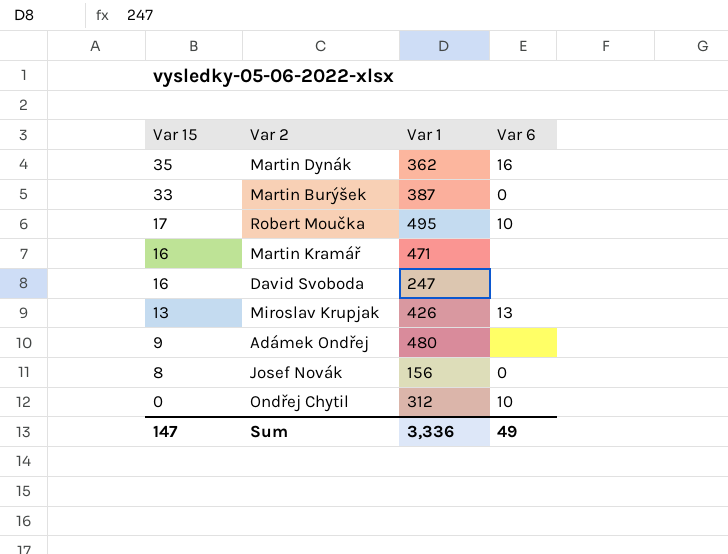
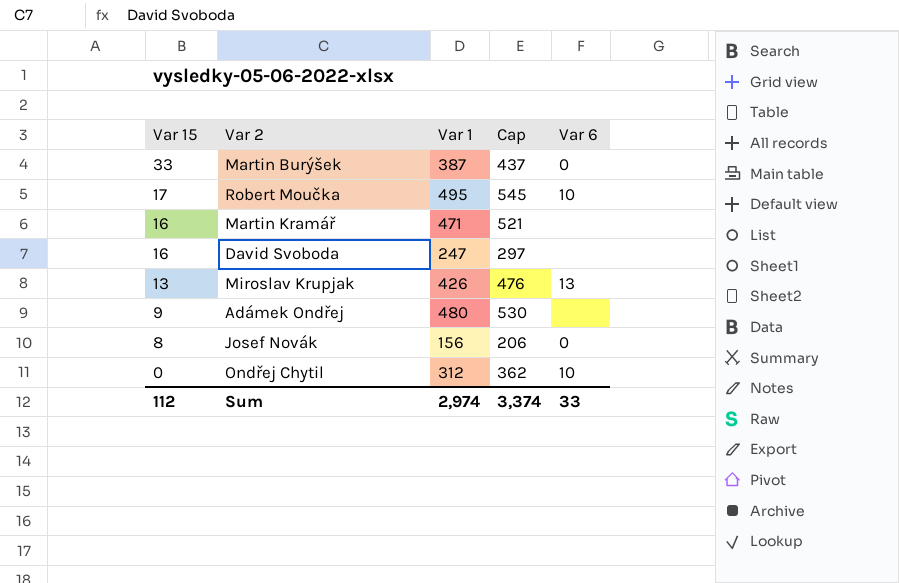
column Cap | formula: none -> [Var 1] + 50
row Martin Dynák: 35 | 362 | 16 -> none
Sum | Var 15: 147 -> 112
Sum | Var 1: 3,336 -> 2,974
Sum | Var 6: 49 -> 33

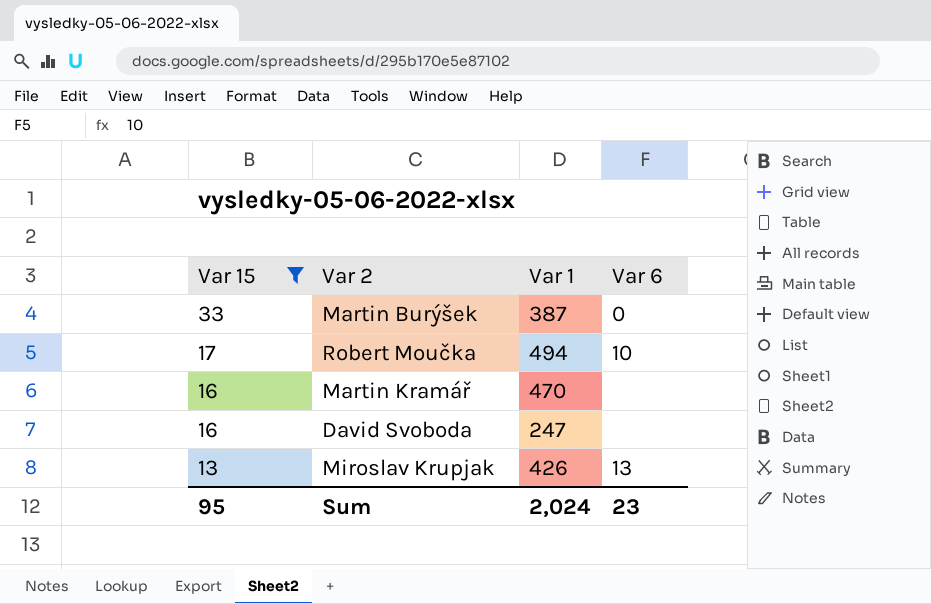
filter: none -> Var 15 >= 13
column Cap | formula: [Var 1] + 50 -> none
Robert Moučka | Var 1: 495 -> 494
Martin Kramář | Var 1: 471 -> 470
Sum | Var 15: 112 -> 95
Sum | Var 1: 2,974 -> 2,024
Sum | Var 6: 33 -> 23

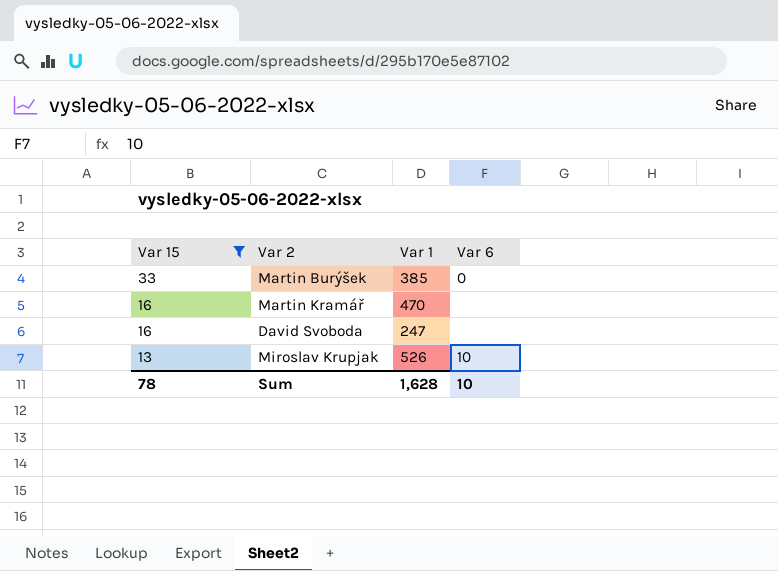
row Robert Moučka: 17 | 494 | 10 -> none
Martin Burýšek | Var 1: 387 -> 385
Miroslav Krupjak | Var 1: 426 -> 526
Miroslav Krupjak | Var 6: 13 -> 10
Sum | Var 15: 95 -> 78
Sum | Var 1: 2,024 -> 1,628
Sum | Var 6: 23 -> 10

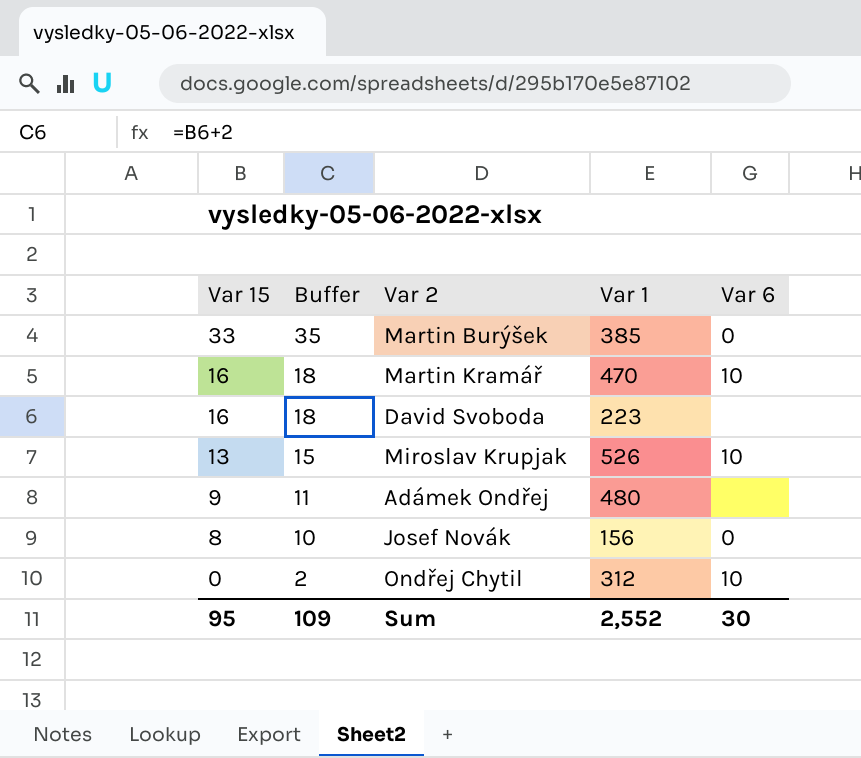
filter: Var 15 >= 13 -> none
column Buffer | formula: none -> [Var 15] + 2
Martin Kramář | Var 6: none -> 10
David Svoboda | Var 1: 247 -> 223
Sum | Var 15: 78 -> 95
Sum | Var 1: 1,628 -> 2,552
Sum | Var 6: 10 -> 30

